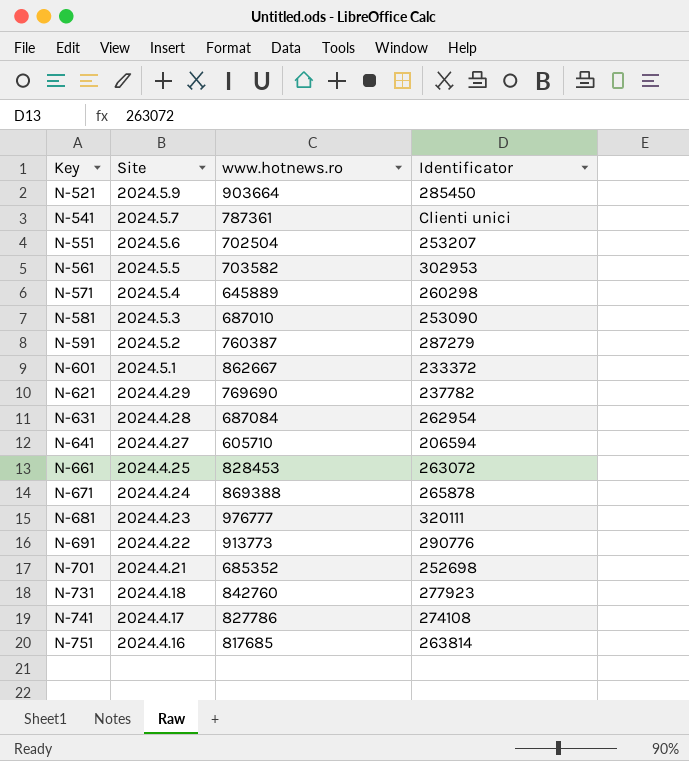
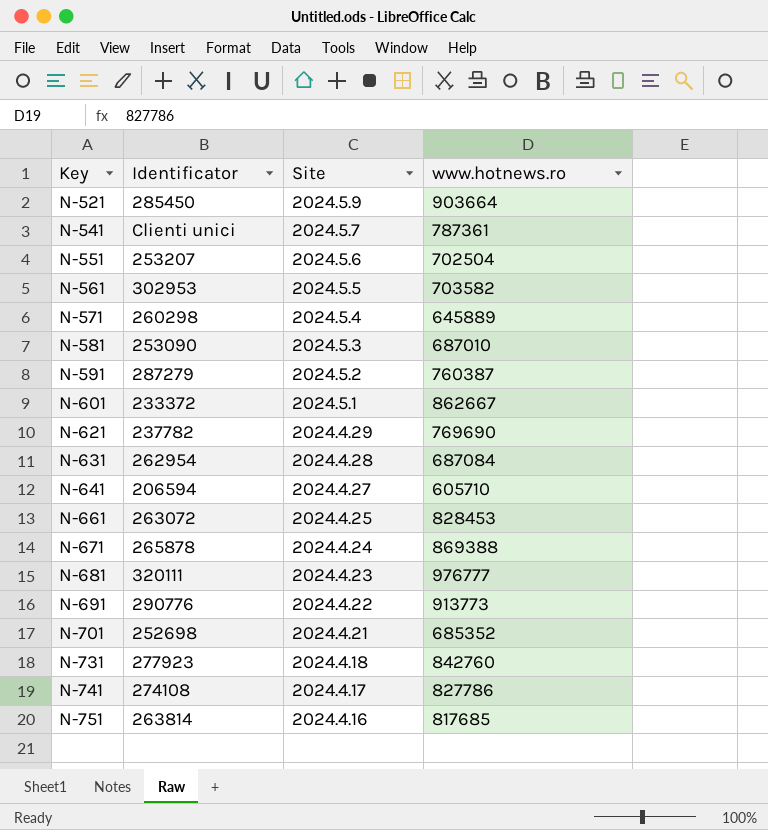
column Identificator | position: 4 -> 2

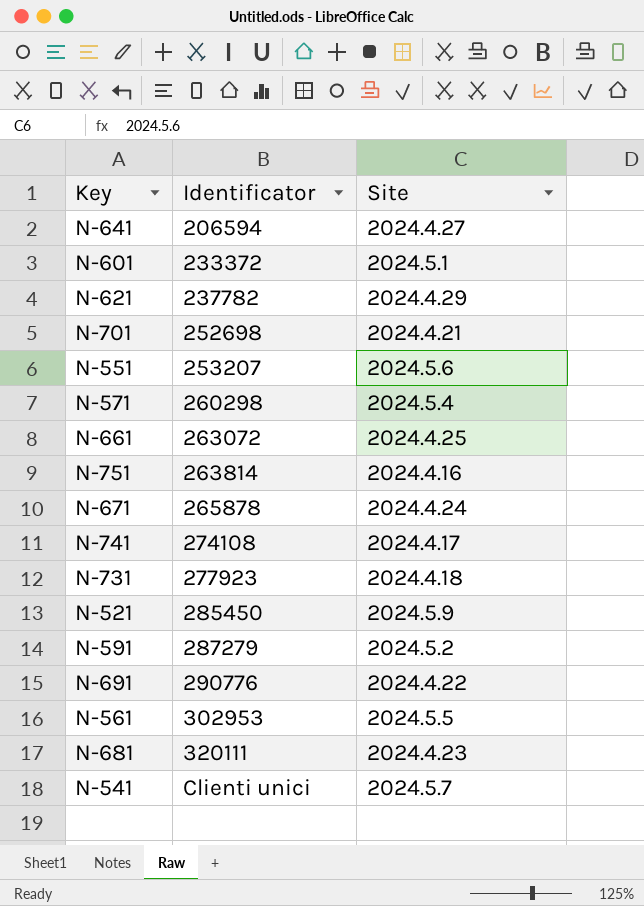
row order: Key ascending -> Identificator ascending
column www.hotnews.ro | position: 4 -> none
row N-581: 253090 | 2024.5.3 | 687010 -> none
row N-631: 262954 | 2024.4.28 | 687084 -> none

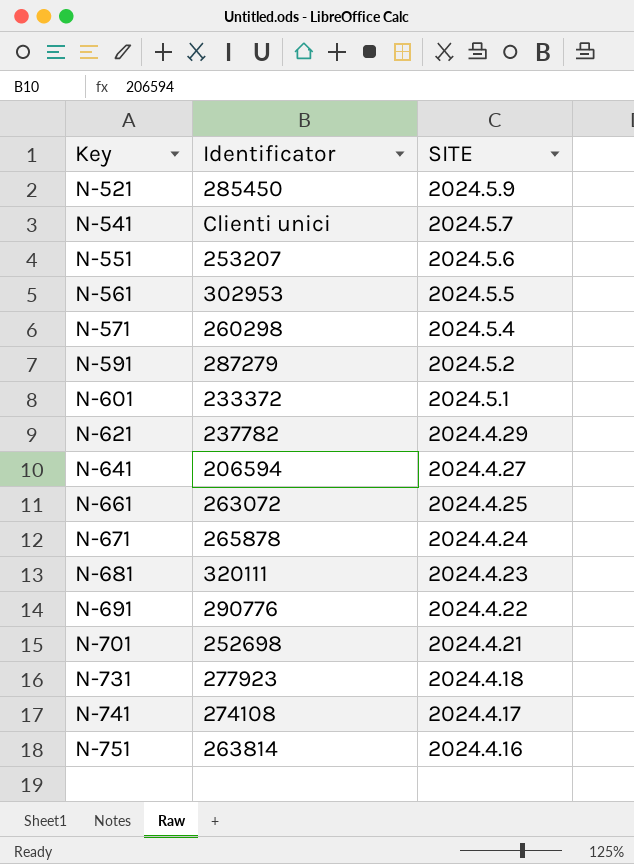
row order: Identificator ascending -> Key ascending
column name: Site -> SITE

